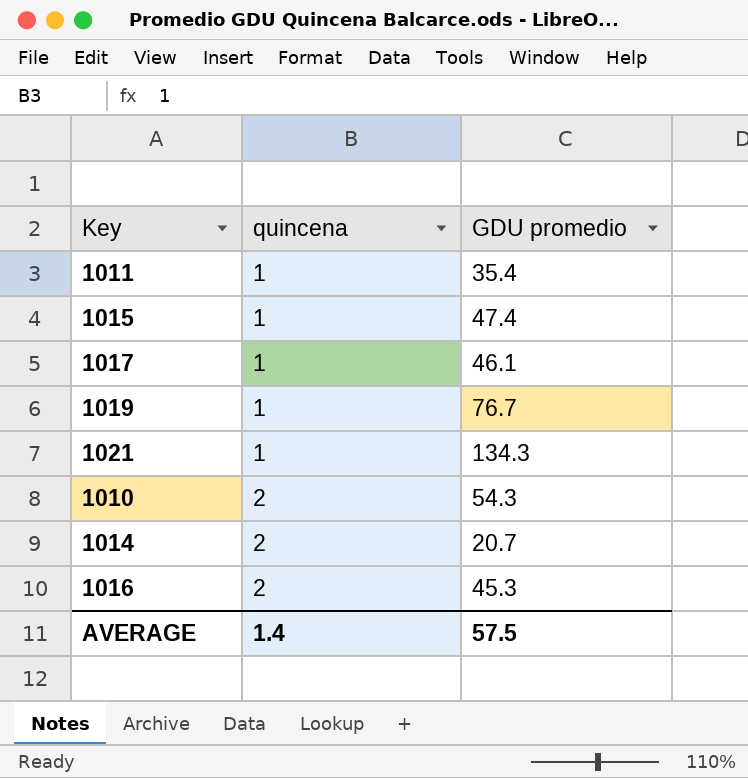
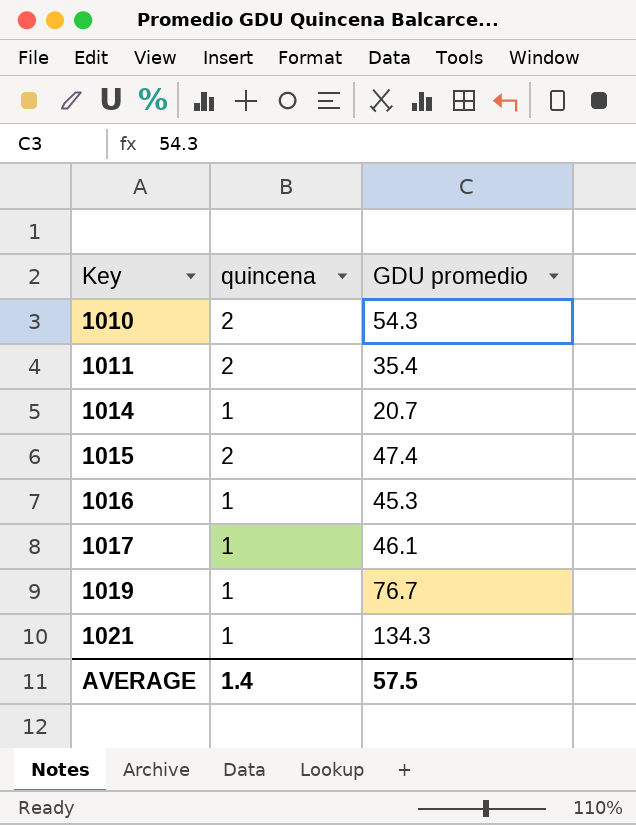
row order: quincena ascending -> Key ascending
1011 | quincena: 1 -> 2
1014 | quincena: 2 -> 1
1015 | quincena: 1 -> 2
1016 | quincena: 2 -> 1

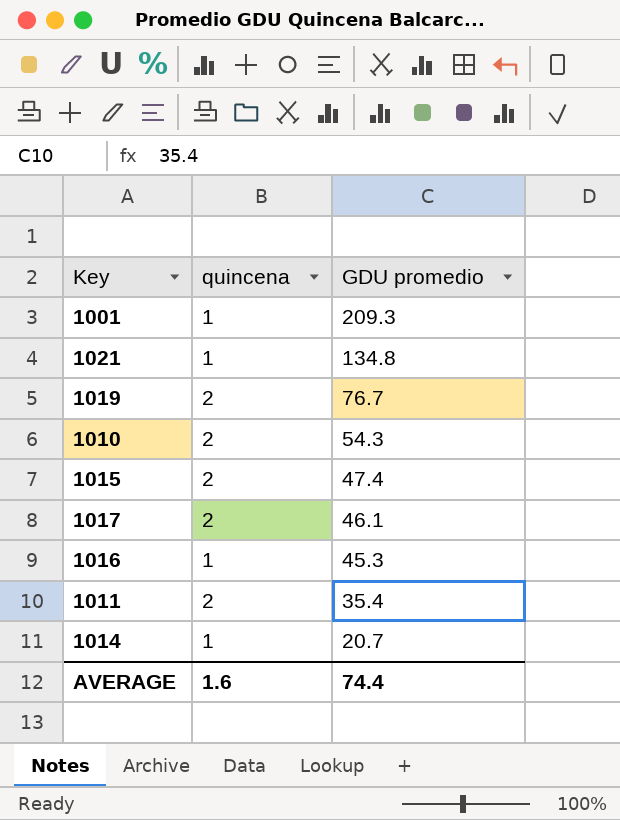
row order: Key ascending -> GDU promedio descending
row 1001: none -> 1 | 209.3
1021 | GDU promedio: 134.3 -> 134.8
1019 | quincena: 1 -> 2
1017 | quincena: 1 -> 2
AVERAGE | quincena: 1.4 -> 1.6
AVERAGE | GDU promedio: 57.5 -> 74.4

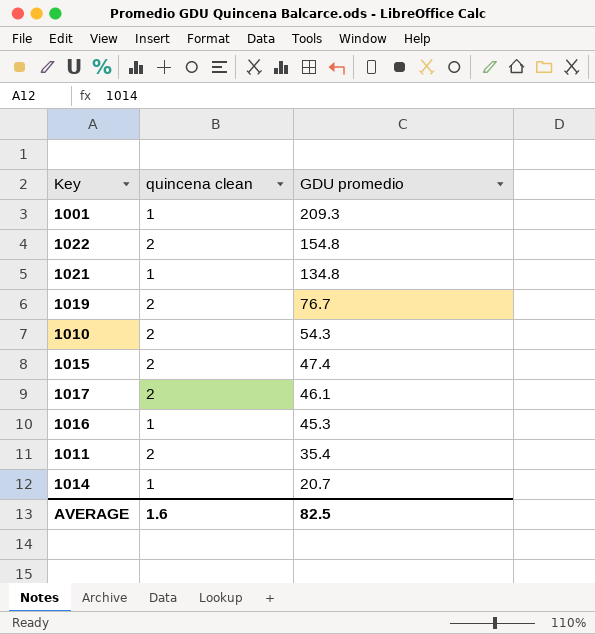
column name: quincena -> quincena clean
row 1022: none -> 2 | 154.8
AVERAGE | GDU promedio: 74.4 -> 82.5

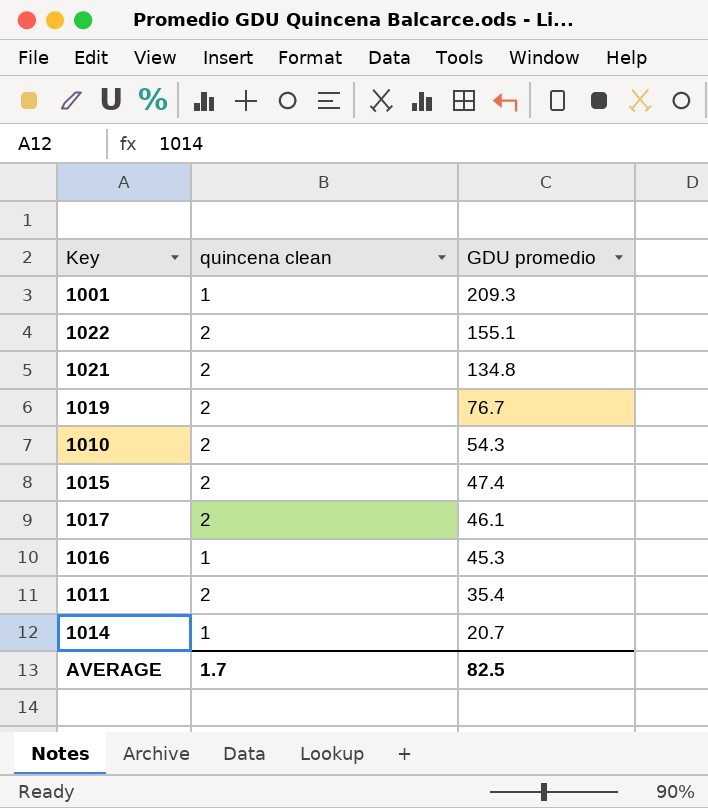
1022 | GDU promedio: 154.8 -> 155.1
1021 | quincena clean: 1 -> 2
AVERAGE | quincena clean: 1.6 -> 1.7

